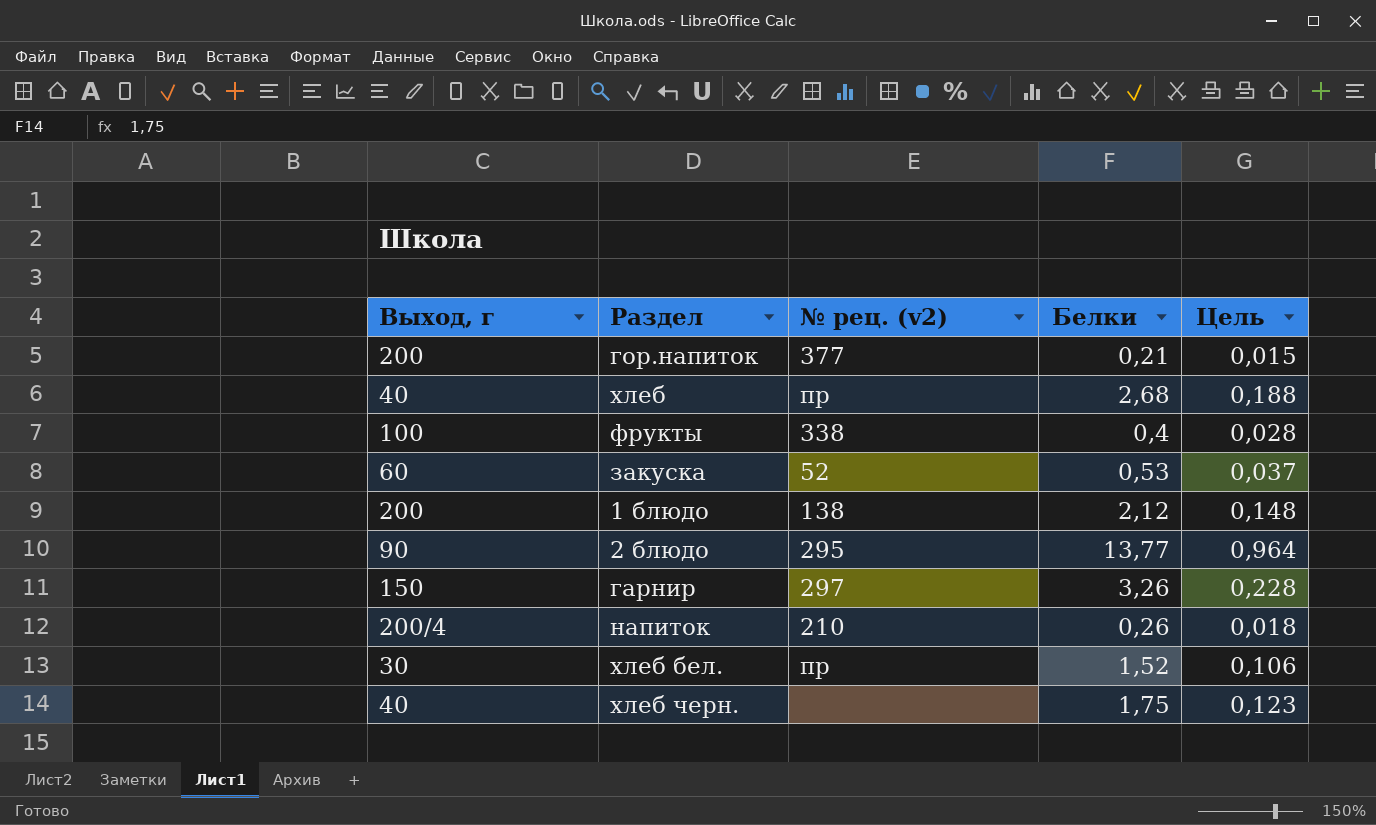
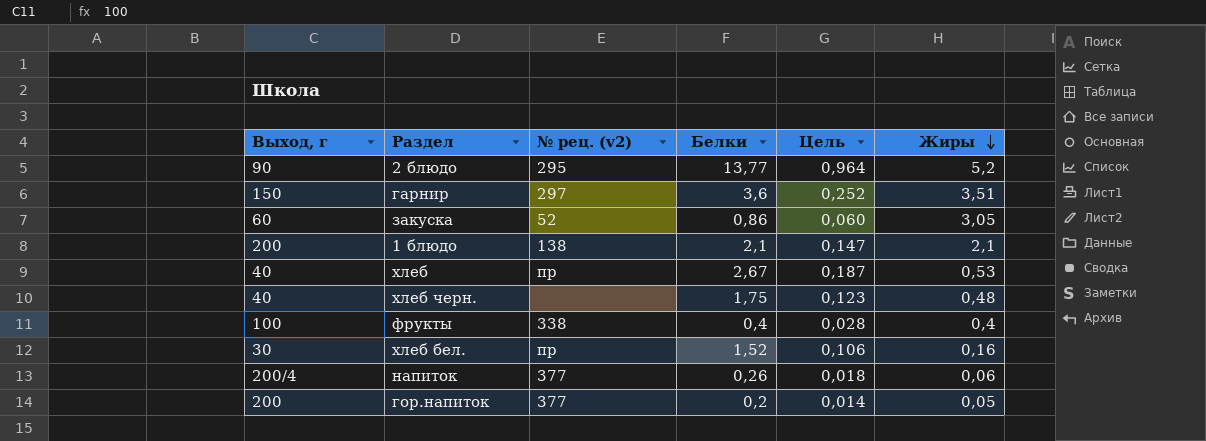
row order: none -> Жиры descending
column Жиры | position: none -> 6
гарнир | Белки: 3,26 -> 3,6
гарнир | Цель: 0,228 -> 0,252
закуска | Белки: 0,53 -> 0,86
закуска | Цель: 0,037 -> 0,060
1 блюдо | Белки: 2,12 -> 2,1
1 блюдо | Цель: 0,148 -> 0,147
хлеб | Белки: 2,68 -> 2,67
хлеб | Цель: 0,188 -> 0,187
напиток | № рец. (v2): 210 -> 377
гор.напиток | Белки: 0,21 -> 0,2
гор.напиток | Цель: 0,015 -> 0,014

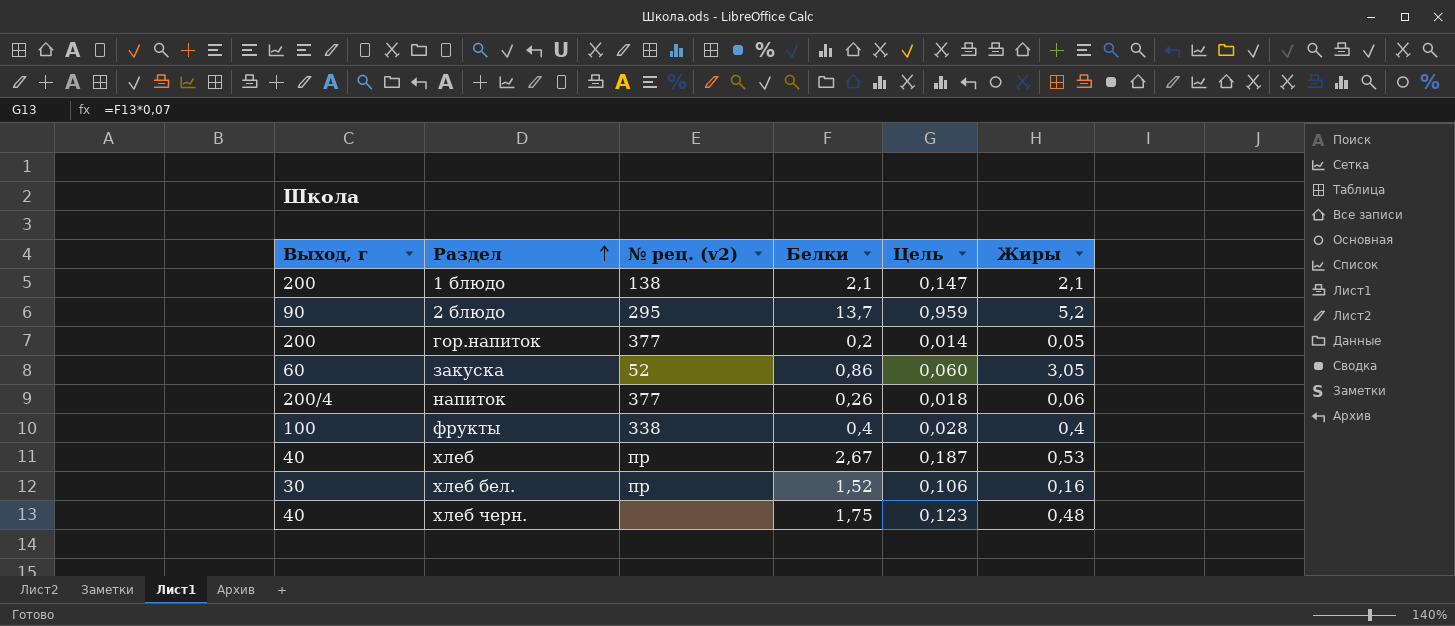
row order: Жиры descending -> Раздел ascending
row гарнир: 150 | 297 | 3,6 | 0,252 | 3,51 -> none
2 блюдо | Белки: 13,77 -> 13,7
2 блюдо | Цель: 0,964 -> 0,959

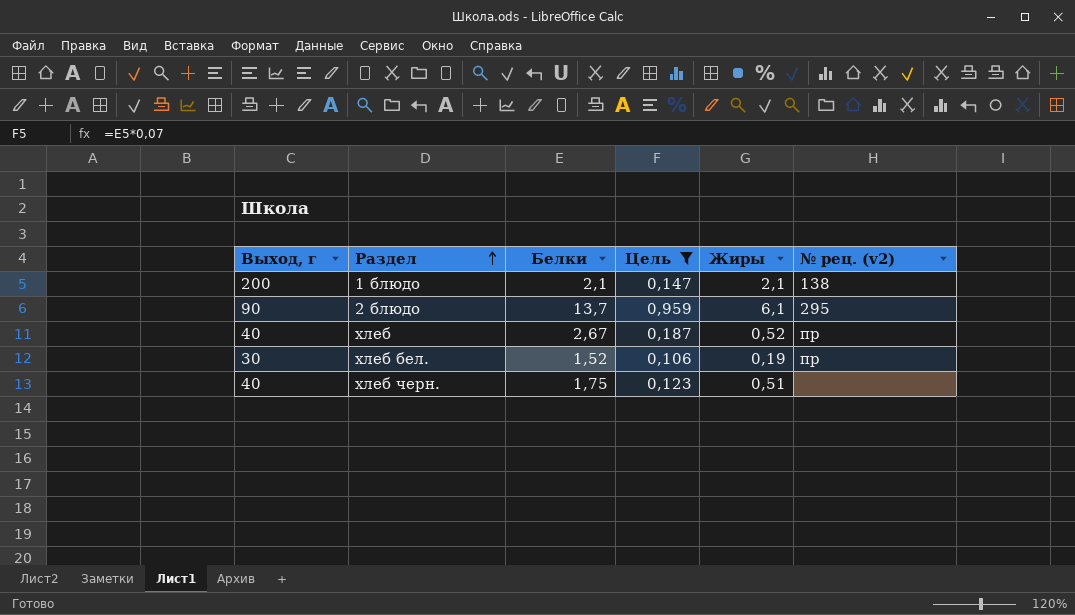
filter: none -> Цель >= 0,106
column № рец. (v2) | position: 3 -> 6
2 блюдо | Жиры: 5,2 -> 6,1
хлеб | Жиры: 0,53 -> 0,52
хлеб бел. | Жиры: 0,16 -> 0,19
хлеб черн. | Жиры: 0,48 -> 0,51

